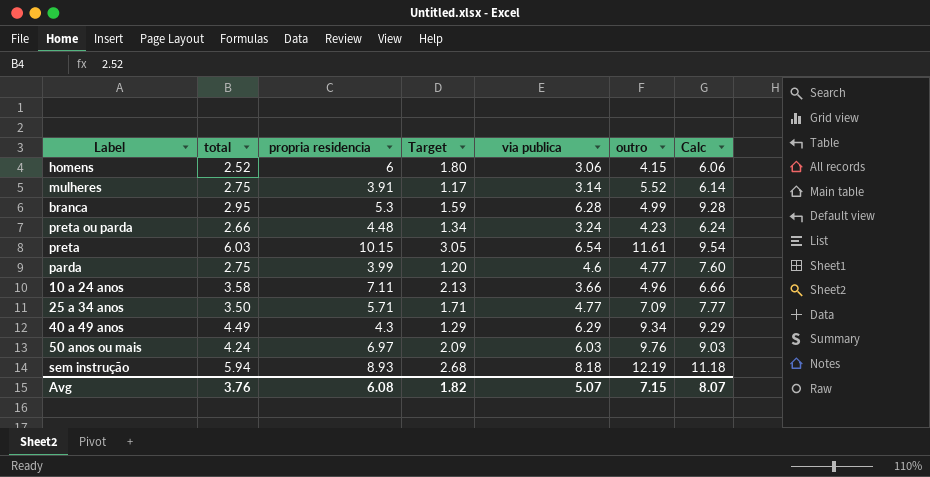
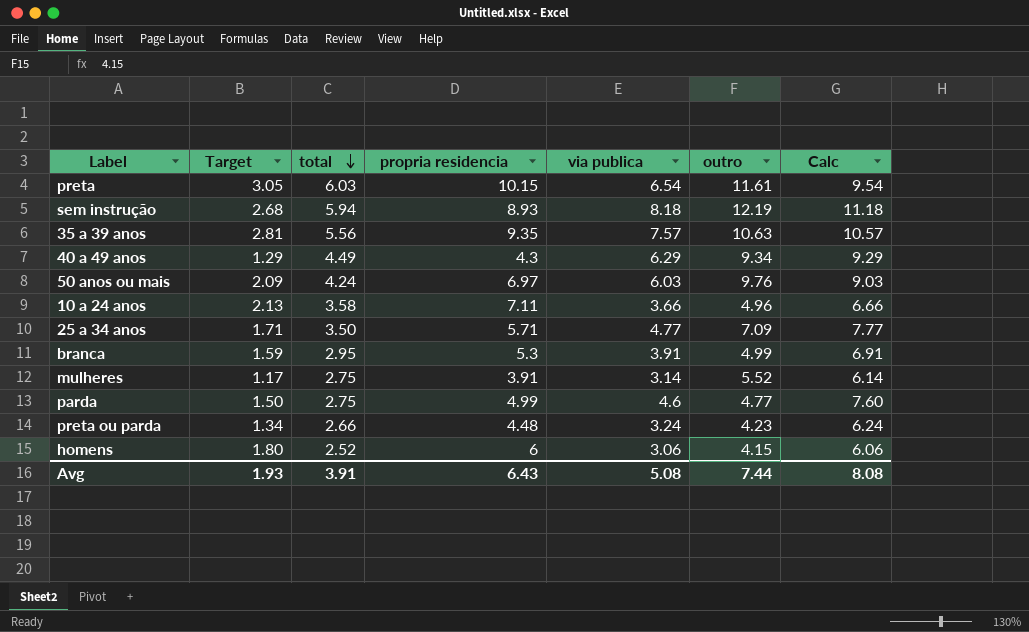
row order: none -> total descending
column Target | position: 4 -> 2
row 35 a 39 anos: none -> 2.81 | 5.56 | 9.35 | 7.57 | 10.63 | 10.57
branca | via publica: 6.28 -> 3.91
branca | Calc: 9.28 -> 6.91
parda | Target: 1.20 -> 1.50
parda | propria residencia: 3.99 -> 4.99
Avg | Target: 1.82 -> 1.93
Avg | total: 3.76 -> 3.91
Avg | propria residencia: 6.08 -> 6.43
Avg | via publica: 5.07 -> 5.08
Avg | outro: 7.15 -> 7.44
Avg | Calc: 8.07 -> 8.08

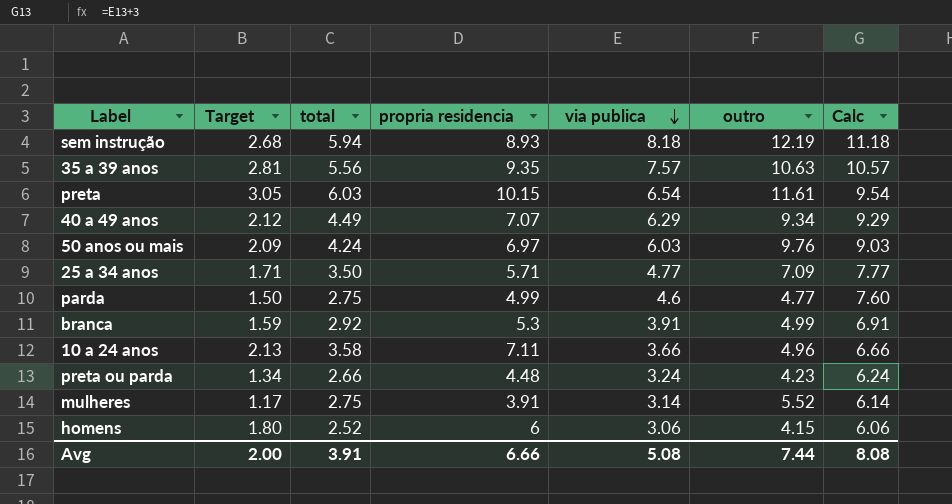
row order: total descending -> via publica descending
40 a 49 anos | Target: 1.29 -> 2.12
40 a 49 anos | propria residencia: 4.3 -> 7.07
branca | total: 2.95 -> 2.92
Avg | Target: 1.93 -> 2.00
Avg | propria residencia: 6.43 -> 6.66

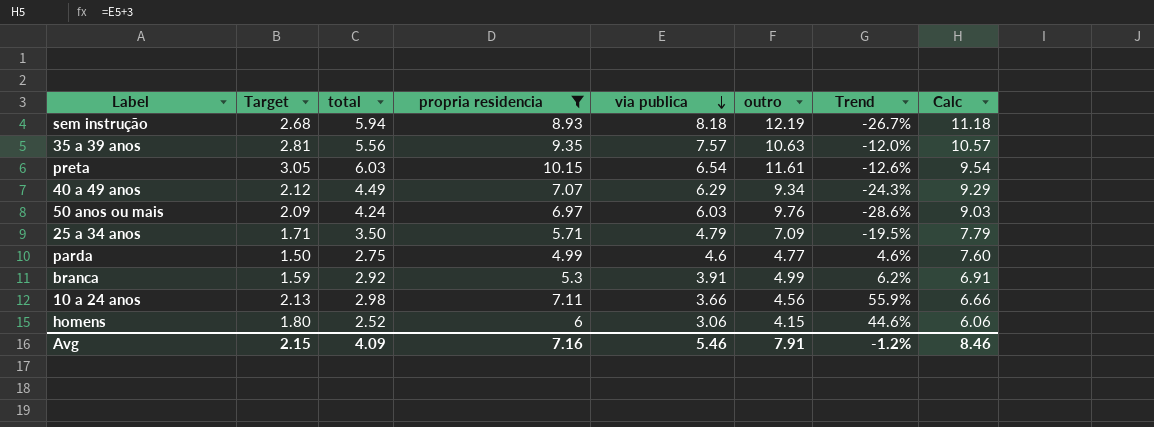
filter: none -> propria residencia >= 4.99
column Trend | formula: none -> ([propria residencia] - [outro]) / [outro]
25 a 34 anos | via publica: 4.77 -> 4.79
25 a 34 anos | Calc: 7.77 -> 7.79
10 a 24 anos | total: 3.58 -> 2.98
10 a 24 anos | outro: 4.96 -> 4.56
Avg | Target: 2.00 -> 2.15
Avg | total: 3.91 -> 4.09
Avg | propria residencia: 6.66 -> 7.16
Avg | via publica: 5.08 -> 5.46
Avg | outro: 7.44 -> 7.91
Avg | Calc: 8.08 -> 8.46

